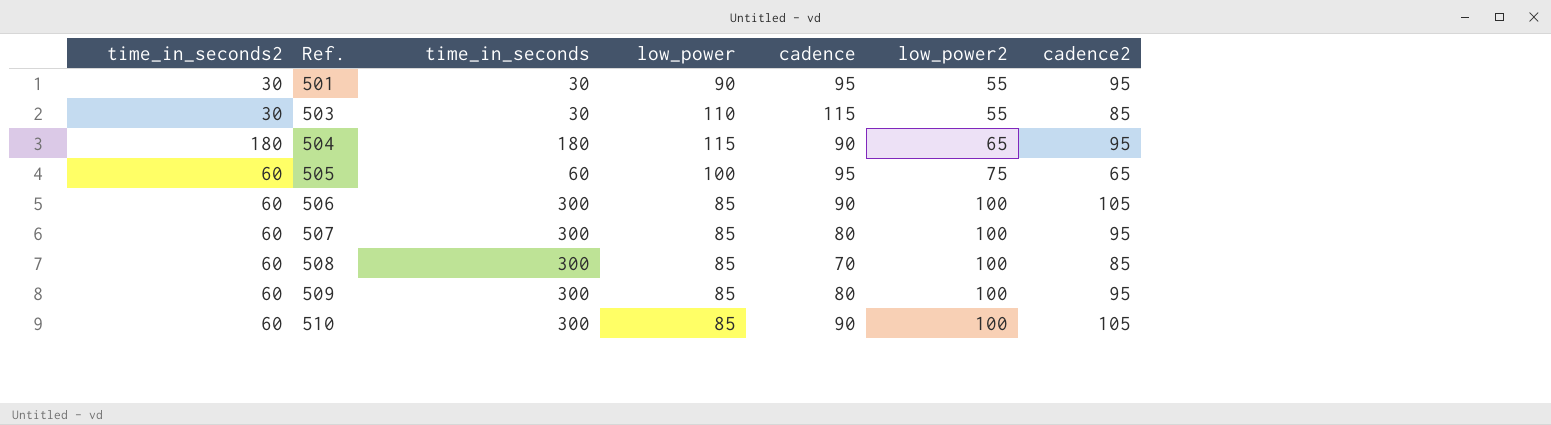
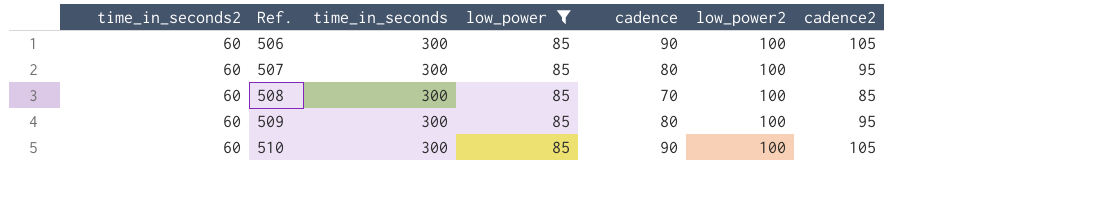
filter: none -> low_power = 85

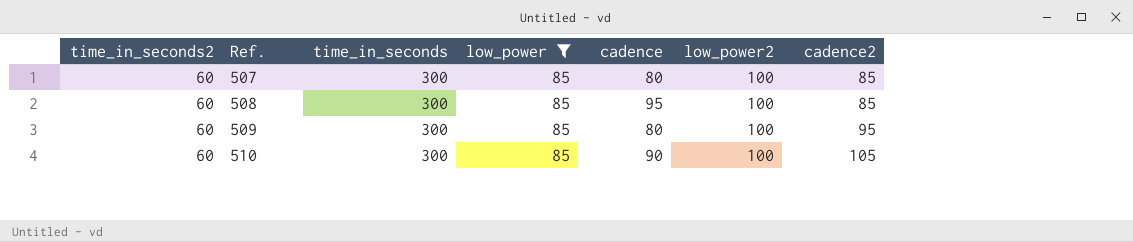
row 506: 60 | 300 | 85 | 90 | 100 | 105 -> none
507 | cadence2: 95 -> 85
508 | cadence: 70 -> 95

